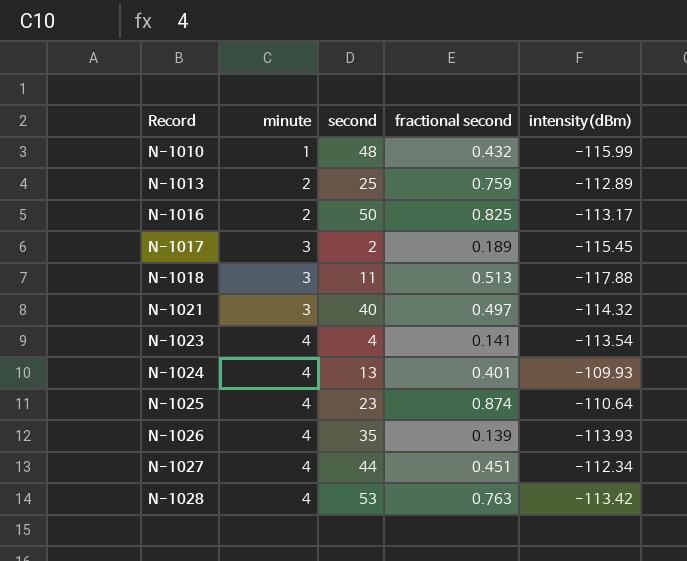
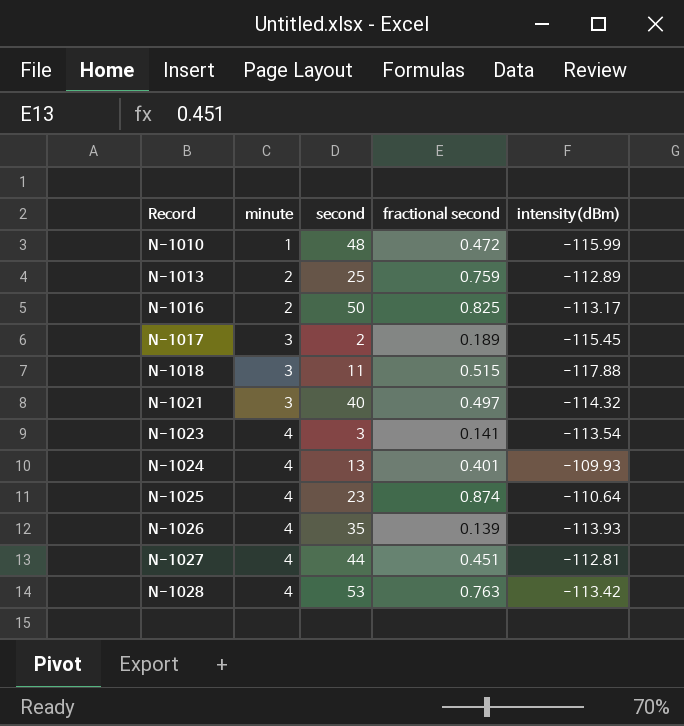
N-1010 | fractional second: 0.432 -> 0.472
N-1018 | fractional second: 0.513 -> 0.515
N-1023 | second: 4 -> 3
N-1027 | intensity(dBm): -112.34 -> -112.81

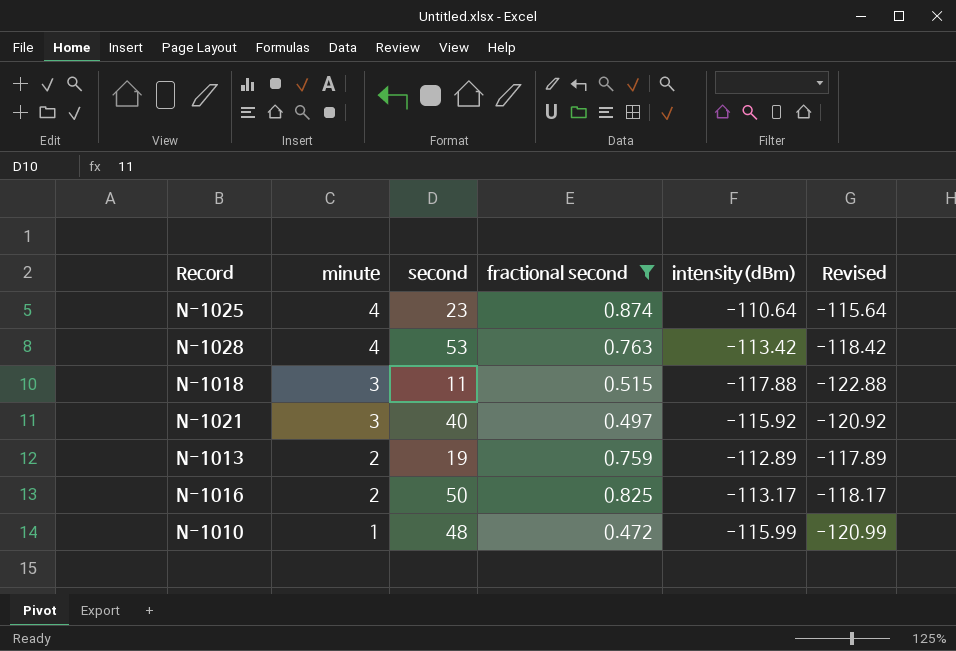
filter: none -> fractional second >= 0.472
row order: Record ascending -> minute descending
column Revised | formula: none -> [intensity(dBm)] - 5
N-1021 | intensity(dBm): -114.32 -> -115.92
N-1013 | second: 25 -> 19

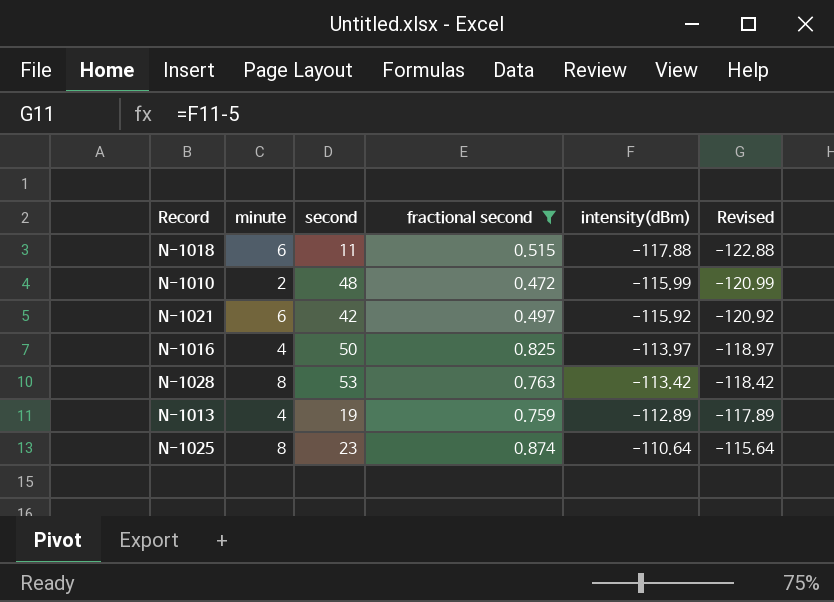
row order: minute descending -> intensity(dBm) ascending
N-1018 | minute: 3 -> 6
N-1010 | minute: 1 -> 2
N-1021 | minute: 3 -> 6
N-1021 | second: 40 -> 42
N-1016 | minute: 2 -> 4
N-1016 | intensity(dBm): -113.17 -> -113.97
N-1016 | Revised: -118.17 -> -118.97
N-1028 | minute: 4 -> 8
N-1013 | minute: 2 -> 4
N-1025 | minute: 4 -> 8

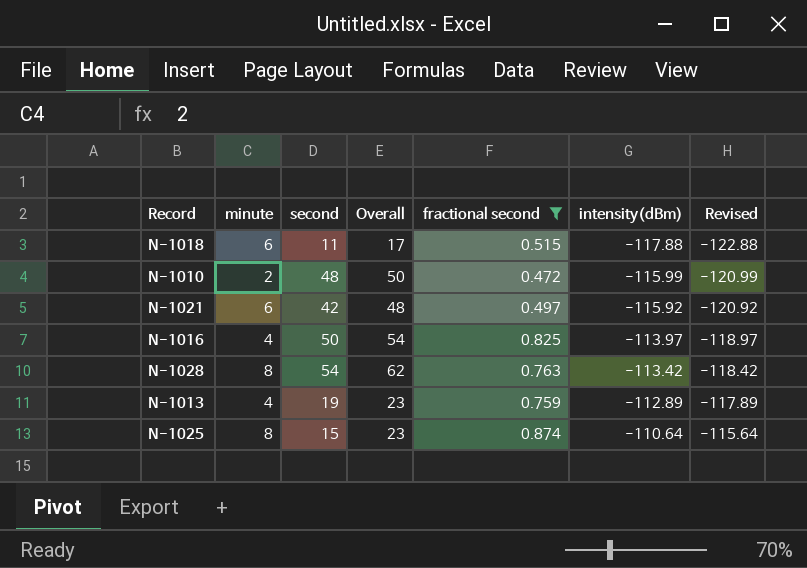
column Overall | formula: none -> [minute] + [second]
N-1028 | second: 53 -> 54
N-1025 | second: 23 -> 15

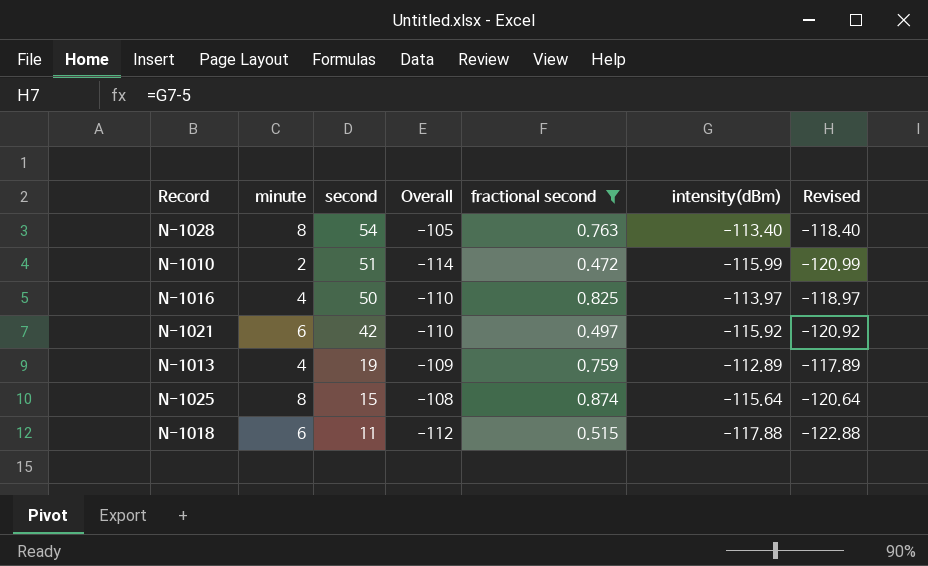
row order: intensity(dBm) ascending -> second descending
column Overall | formula: [minute] + [second] -> [minute] + [intensity(dBm)]
N-1028 | intensity(dBm): -113.42 -> -113.40
N-1028 | Revised: -118.42 -> -118.40
N-1010 | second: 48 -> 51
N-1025 | intensity(dBm): -110.64 -> -115.64
N-1025 | Revised: -115.64 -> -120.64

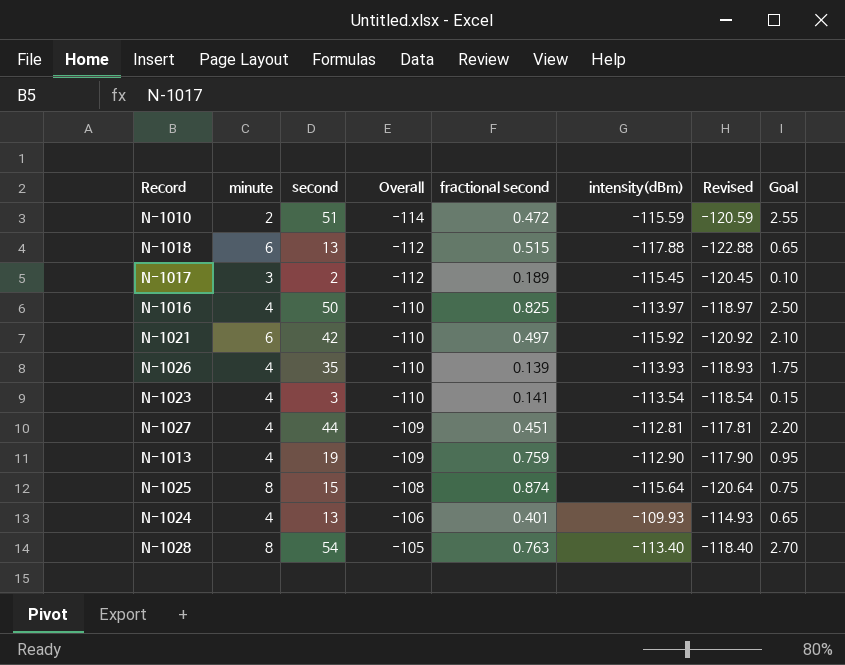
filter: fractional second >= 0.472 -> none
row order: second descending -> Overall ascending
column Goal | formula: none -> [second] * 0.05
N-1010 | intensity(dBm): -115.99 -> -115.59
N-1010 | Revised: -120.99 -> -120.59
N-1018 | second: 11 -> 13
N-1013 | intensity(dBm): -112.89 -> -112.90
N-1013 | Revised: -117.89 -> -117.90

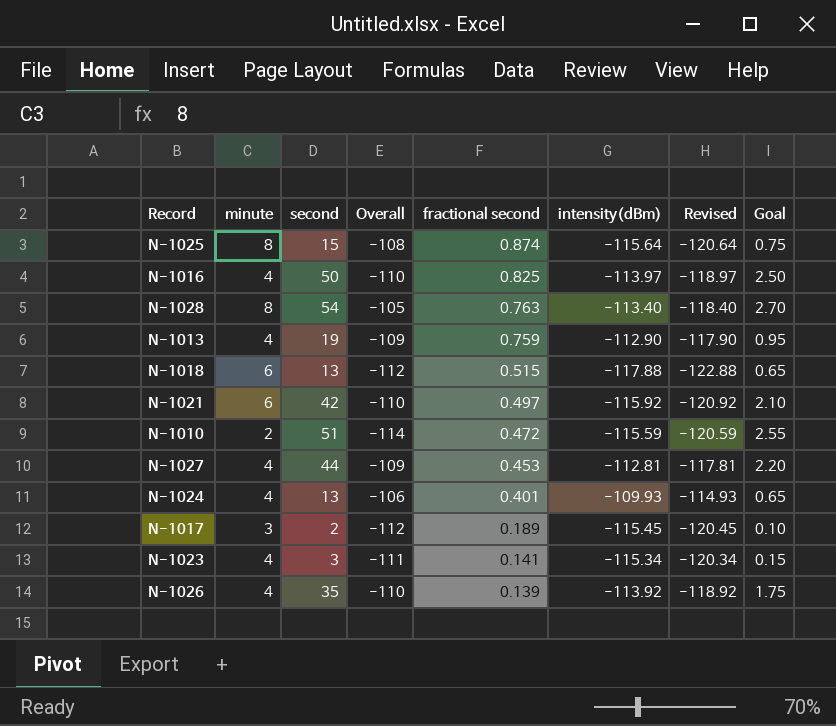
row order: Overall ascending -> fractional second descending
N-1027 | fractional second: 0.451 -> 0.453
N-1023 | Overall: -110 -> -111
N-1023 | intensity(dBm): -113.54 -> -115.34
N-1023 | Revised: -118.54 -> -120.34
N-1026 | intensity(dBm): -113.93 -> -113.92
N-1026 | Revised: -118.93 -> -118.92

